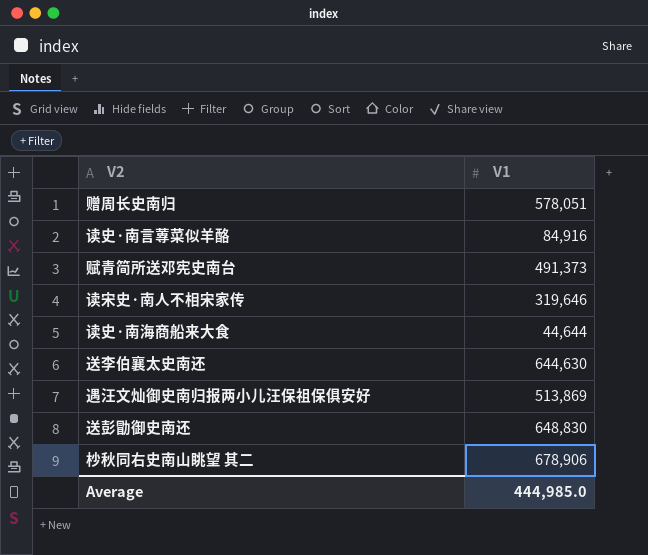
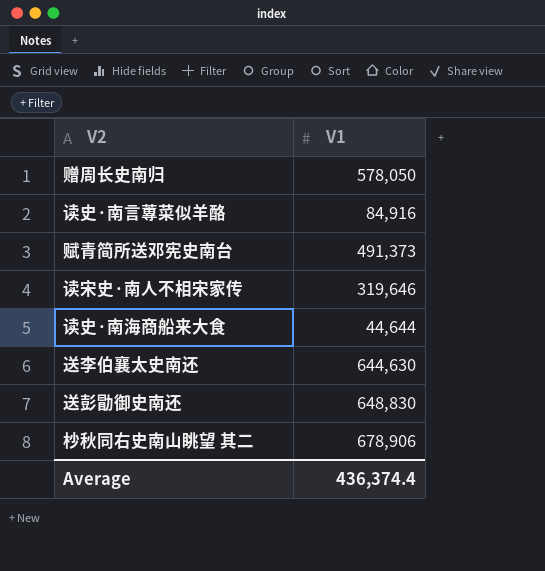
row 遇汪文灿御史南归报两小儿汪保祖保俱安好: 513,869 -> none
赠周长史南归 | V1: 578,051 -> 578,050
Average | V1: 444,985.0 -> 436,374.4

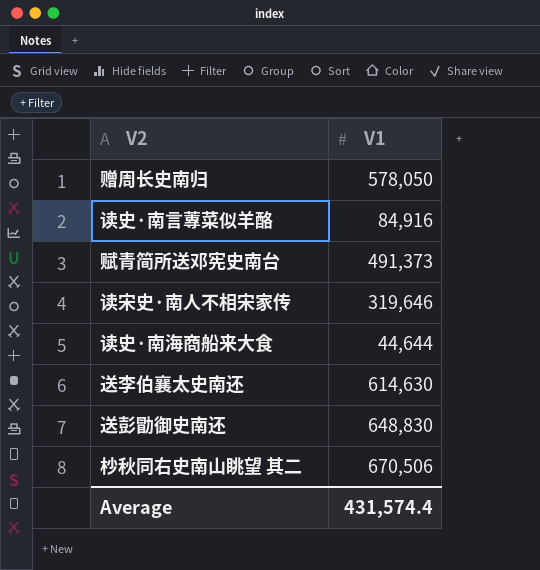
送李伯襄太史南还 | V1: 644,630 -> 614,630
杪秋同右史南山眺望 其二 | V1: 678,906 -> 670,506
Average | V1: 436,374.4 -> 431,574.4

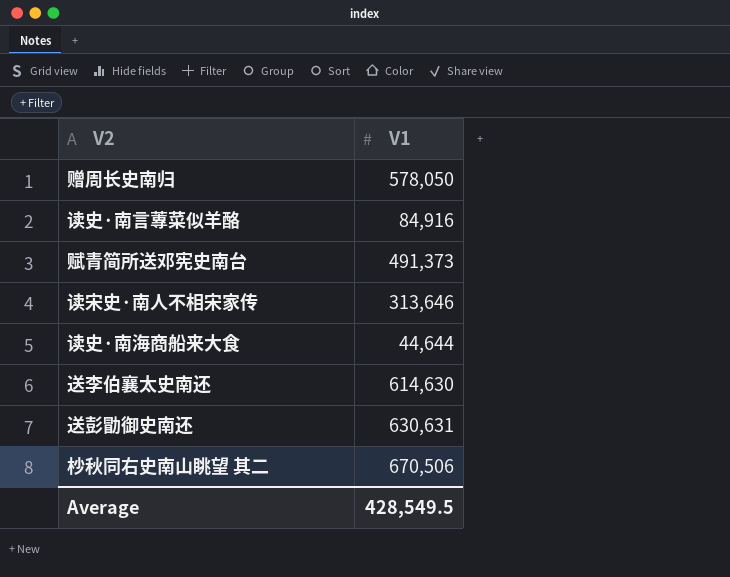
读宋史·南人不相宋家传 | V1: 319,646 -> 313,646
送彭勖御史南还 | V1: 648,830 -> 630,631
Average | V1: 431,574.4 -> 428,549.5

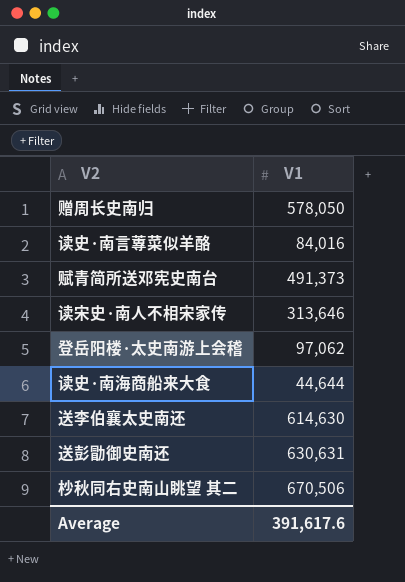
读史·南言蓴菜似羊酪 | V1: 84,916 -> 84,016
row 登岳阳楼·太史南游上会稽: none -> 97,062
Average | V1: 428,549.5 -> 391,617.6

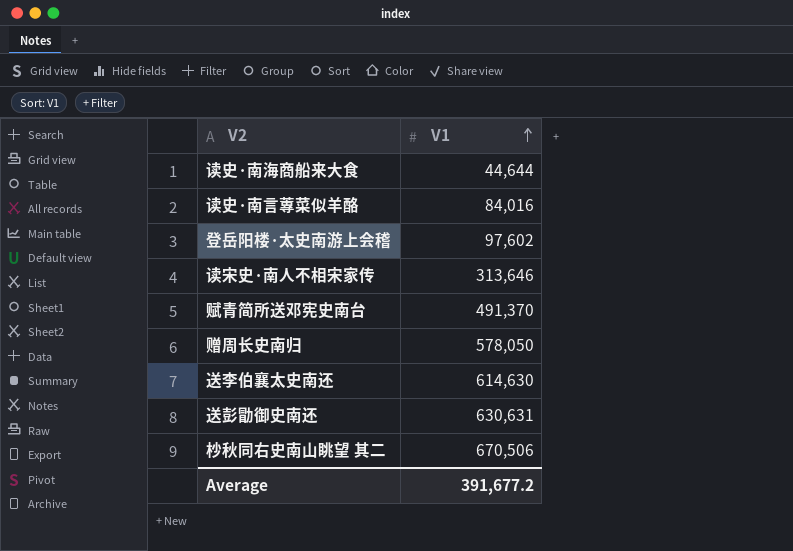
row order: none -> V1 ascending
登岳阳楼·太史南游上会稽 | V1: 97,062 -> 97,602
赋青简所送邓宪史南台 | V1: 491,373 -> 491,370
Average | V1: 391,617.6 -> 391,677.2

